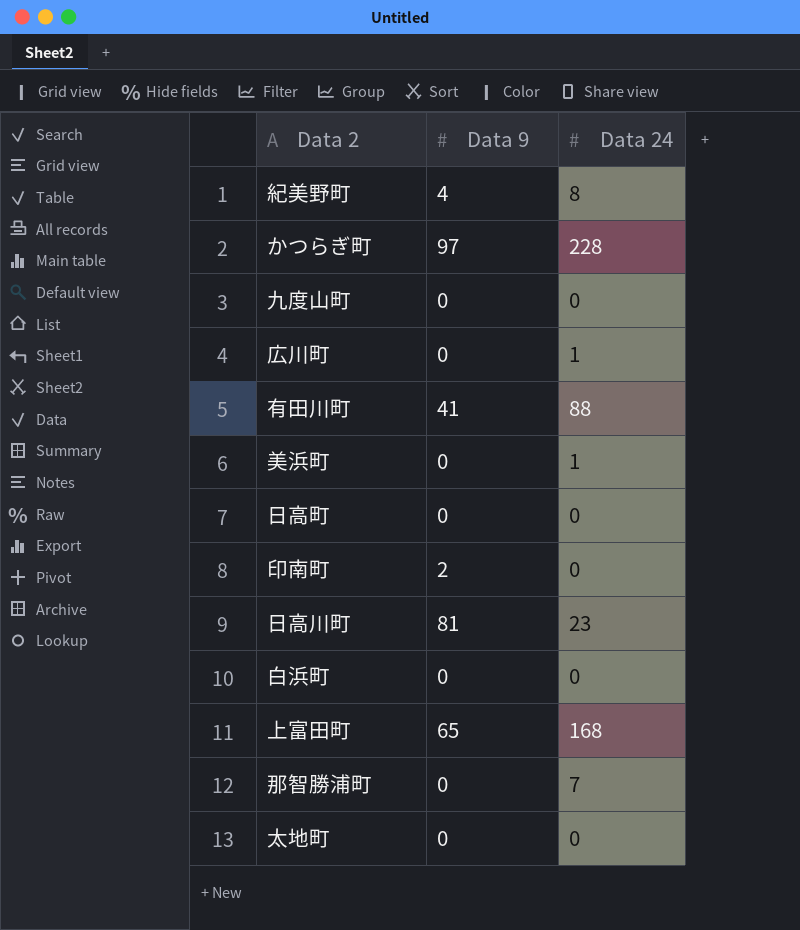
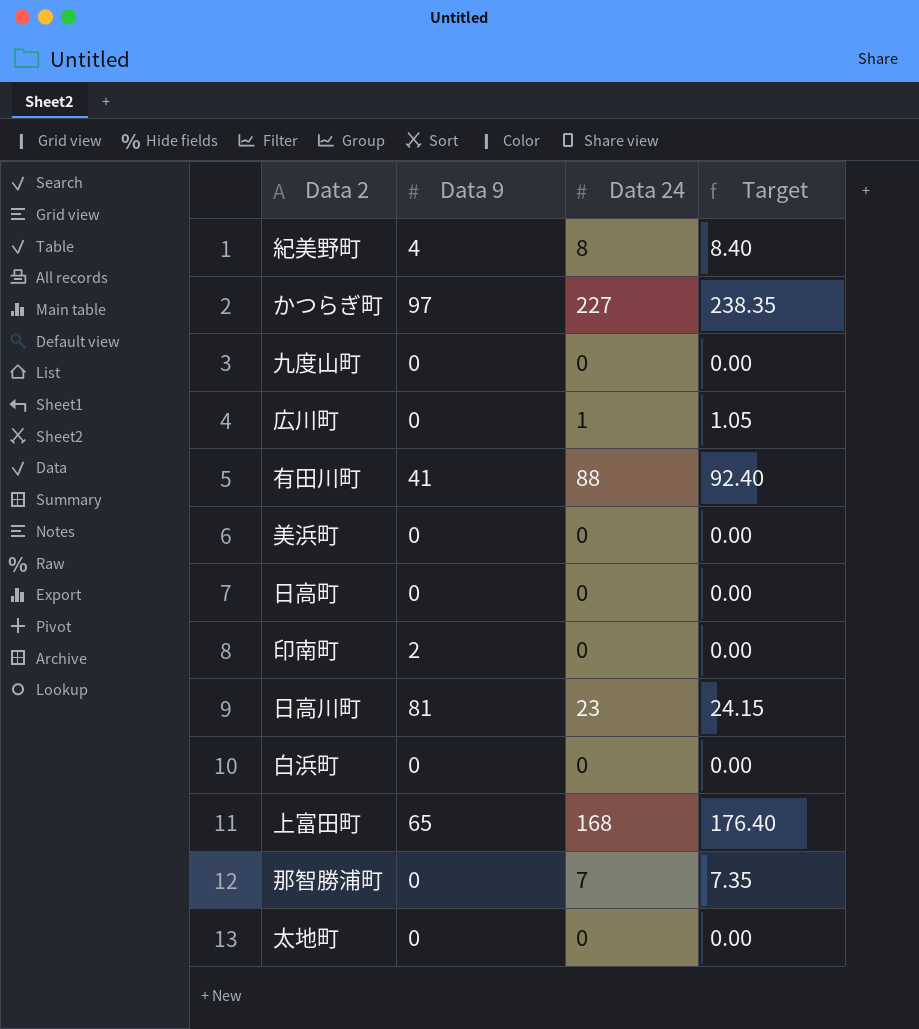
column Target | formula: none -> [Data 24] * 1.05
かつらぎ町 | Data 24: 228 -> 227
美浜町 | Data 24: 1 -> 0

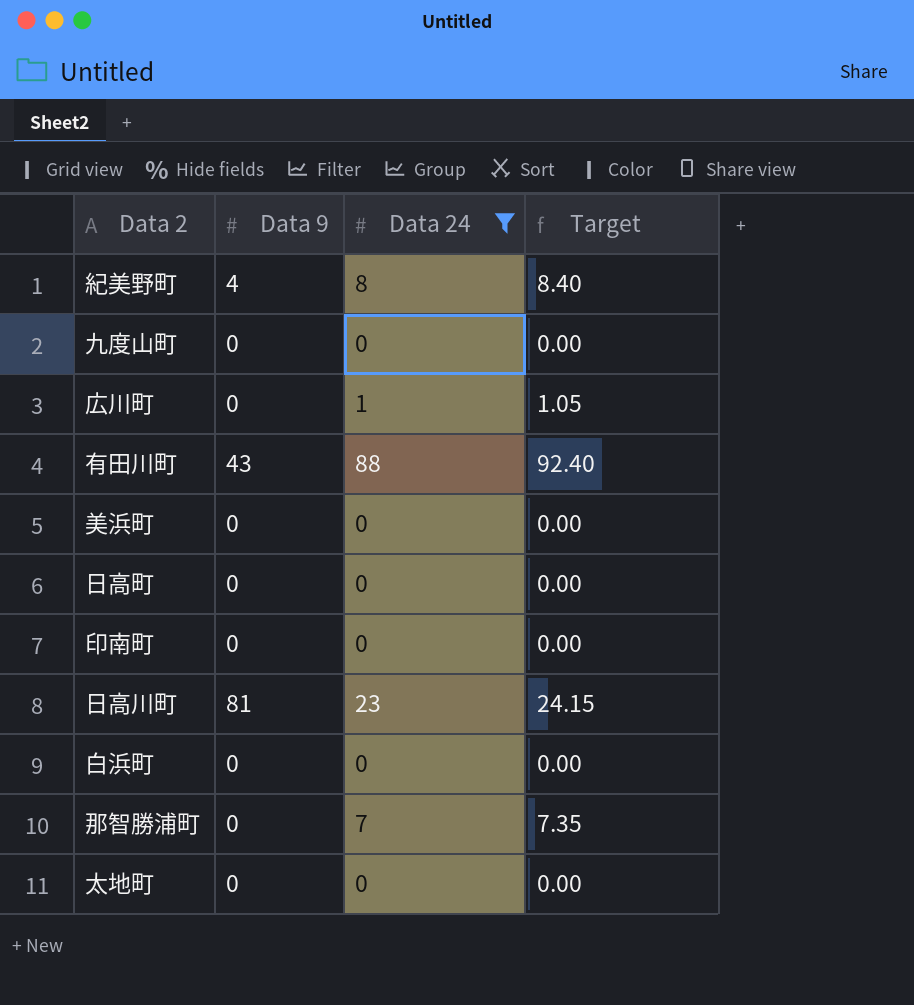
filter: none -> Data 24 <= 88
有田川町 | Data 9: 41 -> 43
印南町 | Data 9: 2 -> 0

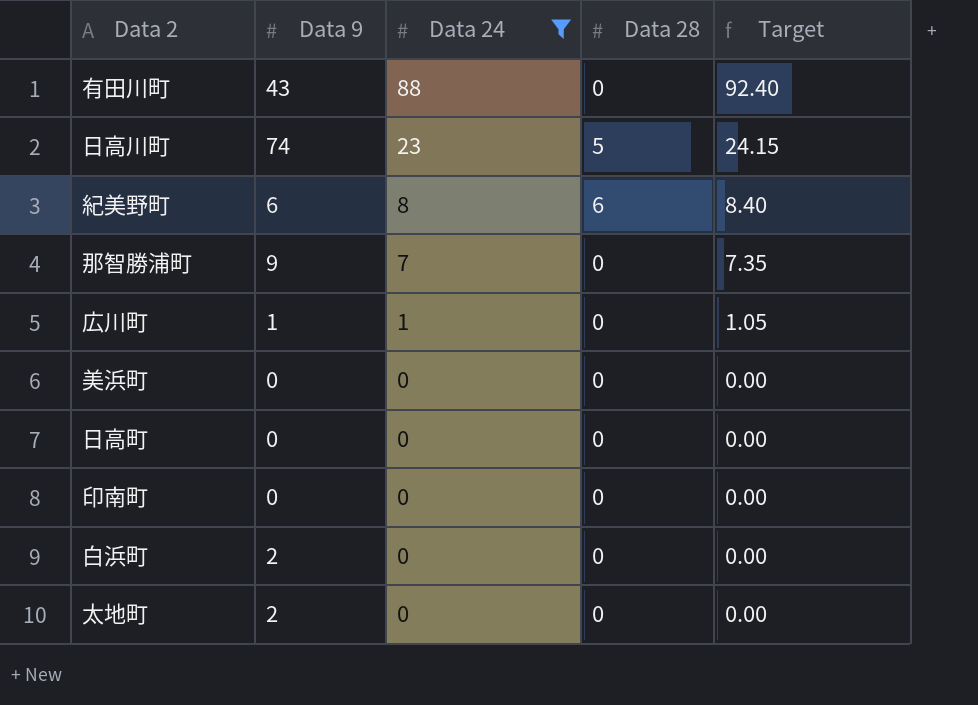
row order: none -> Data 24 descending
column Data 28 | position: none -> 4
row 九度山町: 0 | 0 | 0.00 -> none
日高川町 | Data 9: 81 -> 74
紀美野町 | Data 9: 4 -> 6
那智勝浦町 | Data 9: 0 -> 9
広川町 | Data 9: 0 -> 1
白浜町 | Data 9: 0 -> 2
太地町 | Data 9: 0 -> 2

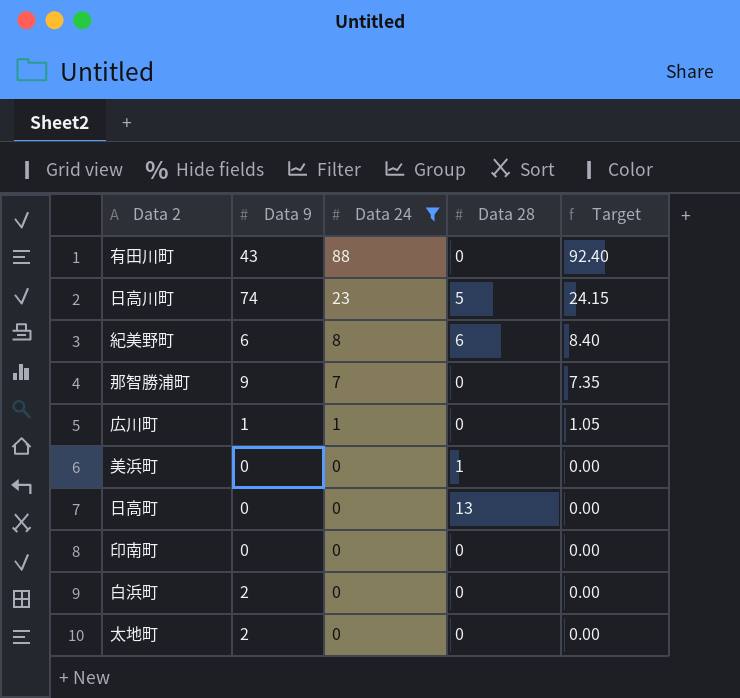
美浜町 | Data 28: 0 -> 1
日高町 | Data 28: 0 -> 13

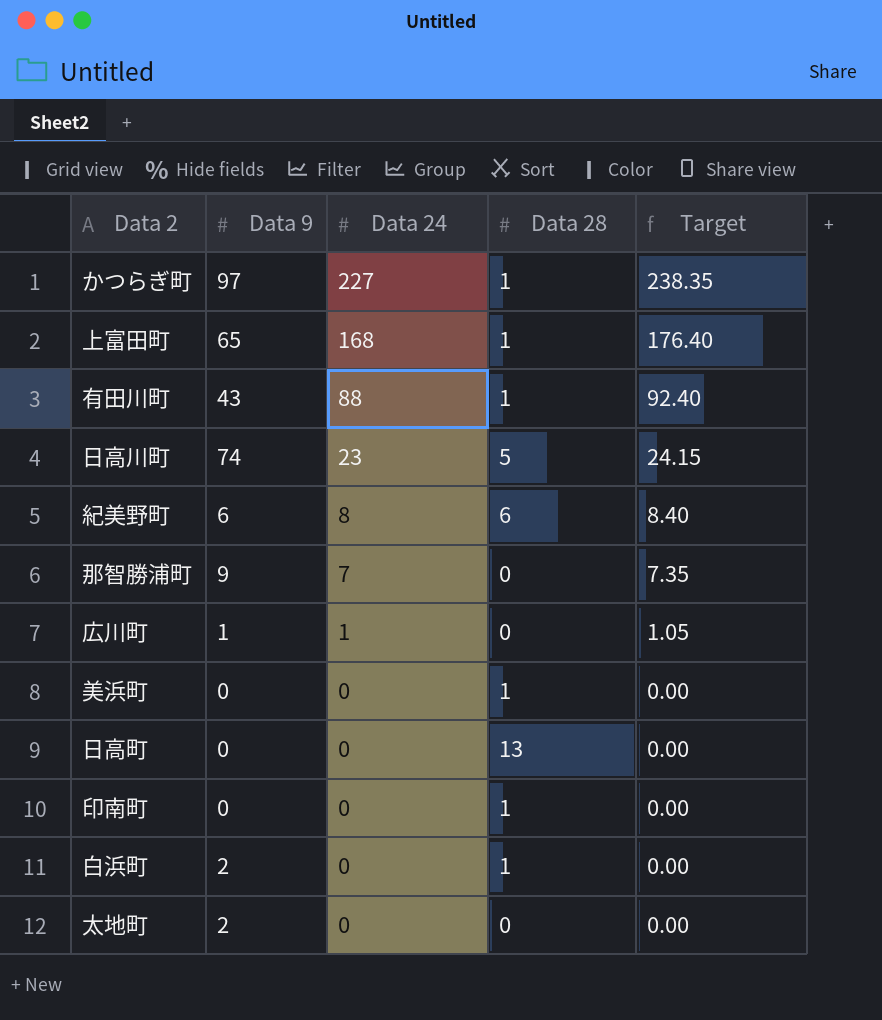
filter: Data 24 <= 88 -> none
有田川町 | Data 28: 0 -> 1
印南町 | Data 28: 0 -> 1
白浜町 | Data 28: 0 -> 1

